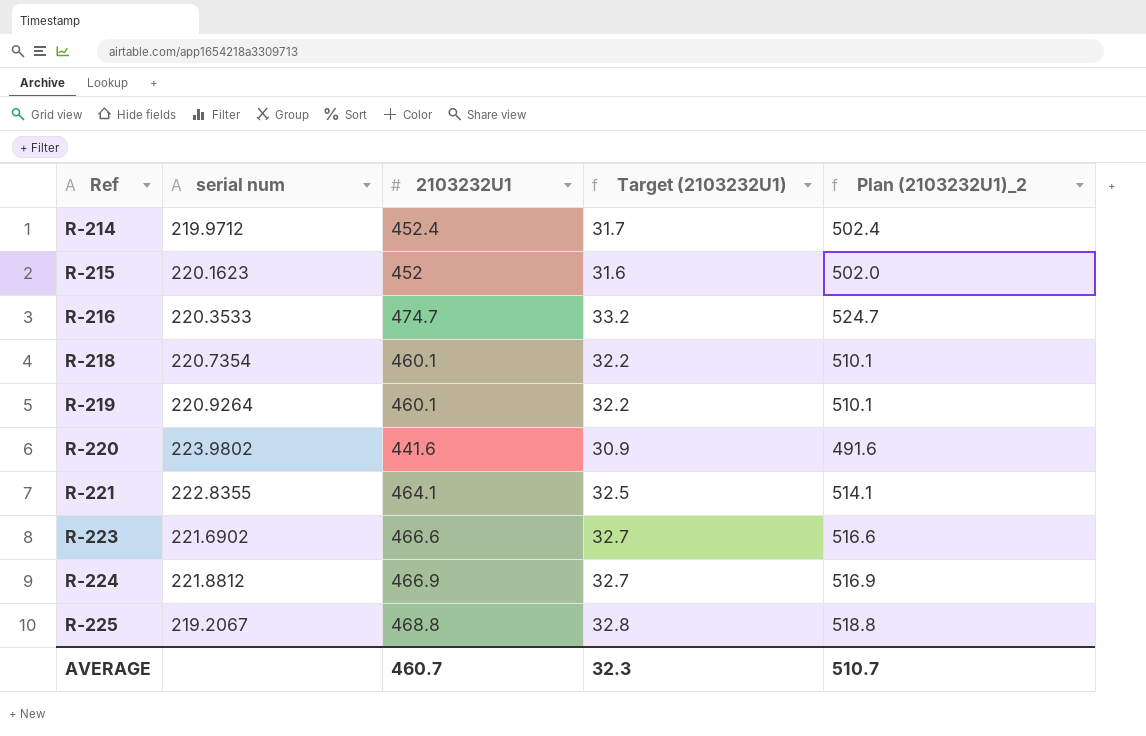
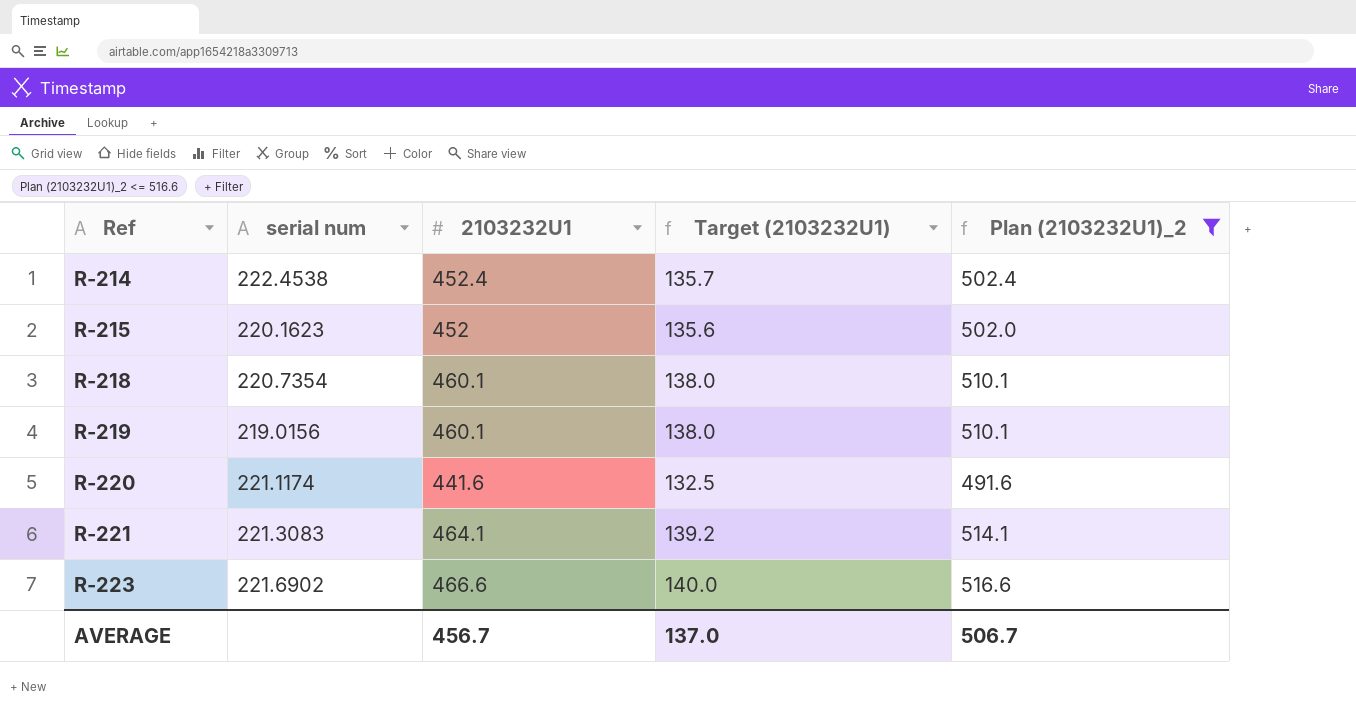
filter: none -> Plan (2103232U1)_2 <= 516.6
column Target (2103232U1) | formula: [2103232U1] * 0.07 -> [2103232U1] * 0.3
R-214 | serial num: 219.9712 -> 222.4538
R-219 | serial num: 220.9264 -> 219.0156
R-220 | serial num: 223.9802 -> 221.1174
R-221 | serial num: 222.8355 -> 221.3083
AVERAGE | 2103232U1: 460.7 -> 456.7
AVERAGE | Target (2103232U1): 32.3 -> 137.0
AVERAGE | Plan (2103232U1)_2: 510.7 -> 506.7

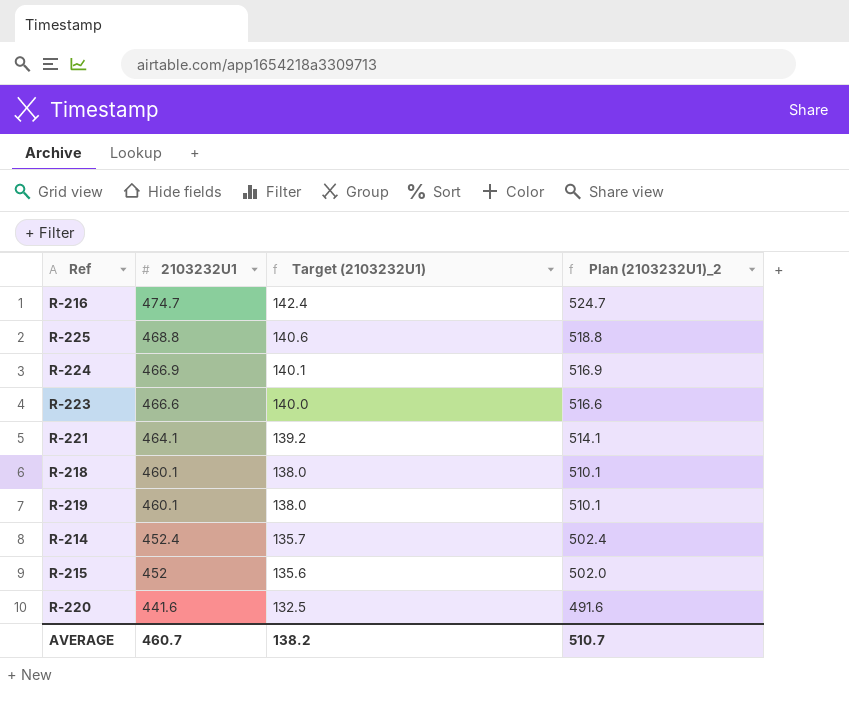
filter: Plan (2103232U1)_2 <= 516.6 -> none
row order: Ref ascending -> 2103232U1 descending
column serial num | position: 2 -> none
AVERAGE | 2103232U1: 456.7 -> 460.7
AVERAGE | Target (2103232U1): 137.0 -> 138.2
AVERAGE | Plan (2103232U1)_2: 506.7 -> 510.7

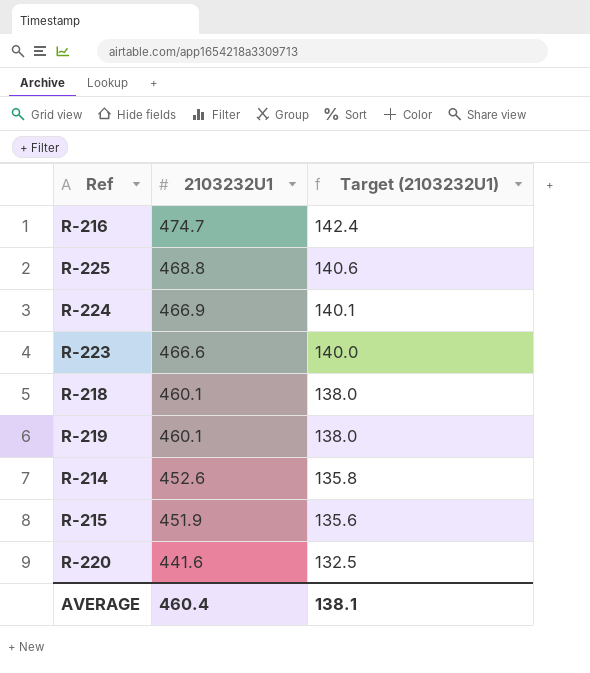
column Plan (2103232U1)_2 | formula: [2103232U1] + 50 -> none
row R-221: 464.1 | 139.2 | 514.1 -> none
R-214 | 2103232U1: 452.4 -> 452.6
R-214 | Target (2103232U1): 135.7 -> 135.8
R-215 | 2103232U1: 452 -> 451.9
AVERAGE | 2103232U1: 460.7 -> 460.4
AVERAGE | Target (2103232U1): 138.2 -> 138.1

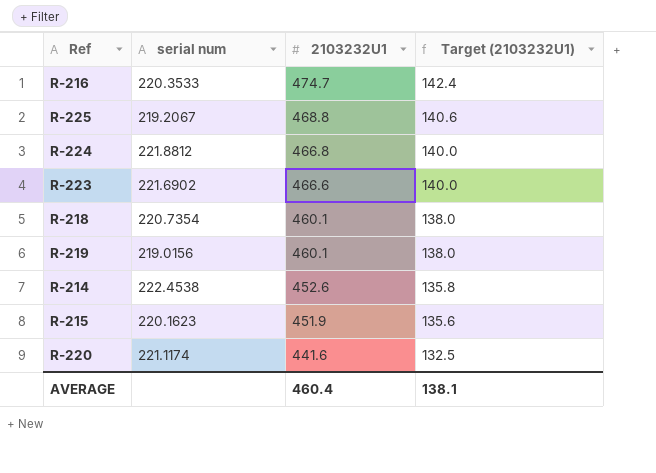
column serial num | position: none -> 2
R-224 | 2103232U1: 466.9 -> 466.8
R-224 | Target (2103232U1): 140.1 -> 140.0

